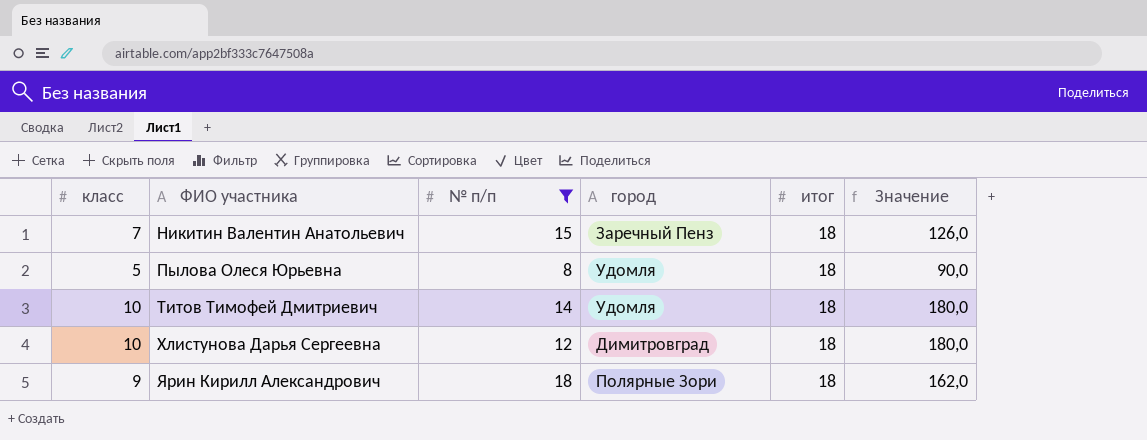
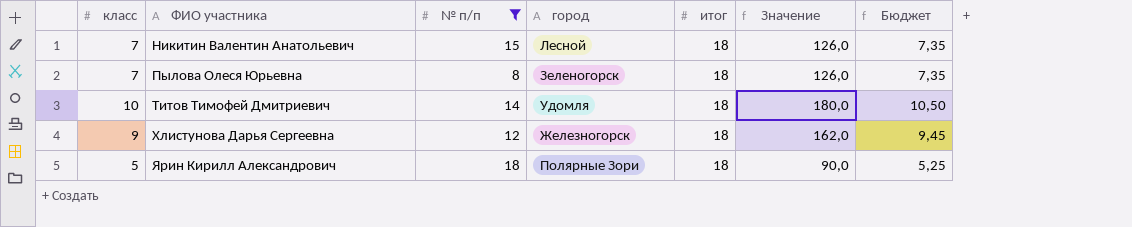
column Бюджет | formula: none -> [класс] * 1,05
Никитин Валентин Анатольевич | город: Заречный Пенз -> Лесной
Пылова Олеся Юрьевна | класс: 5 -> 7
Пылова Олеся Юрьевна | город: Удомля -> Зеленогорск
Пылова Олеся Юрьевна | Значение: 90,0 -> 126,0
Хлистунова Дарья Сергеевна | класс: 10 -> 9
Хлистунова Дарья Сергеевна | город: Димитровград -> Железногорск
Хлистунова Дарья Сергеевна | Значение: 180,0 -> 162,0
Ярин Кирилл Александрович | класс: 9 -> 5
Ярин Кирилл Александрович | Значение: 162,0 -> 90,0

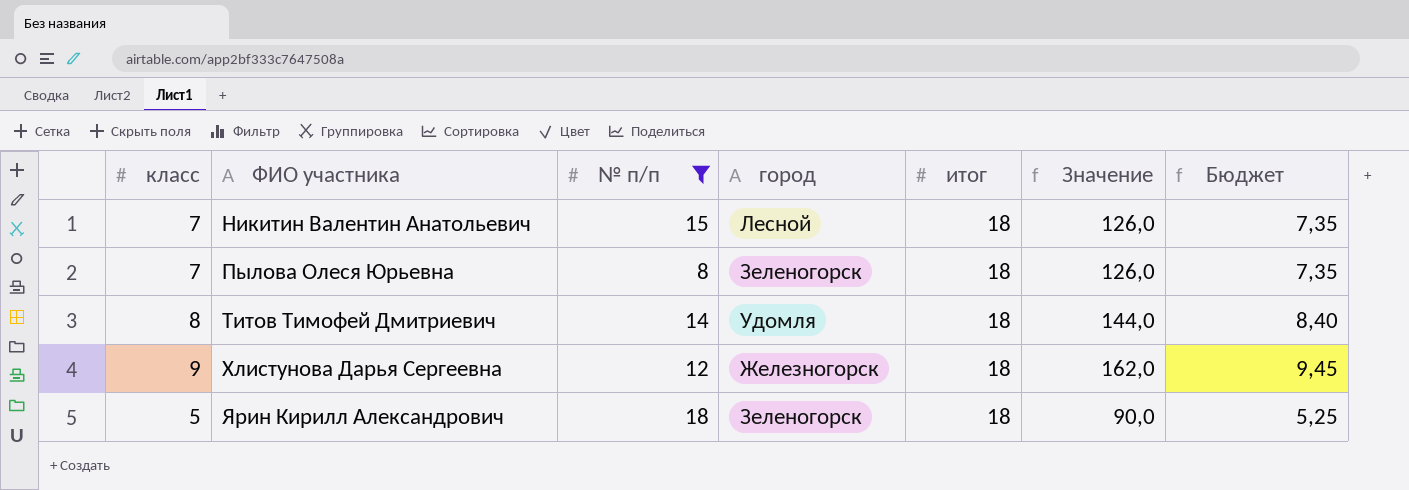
Титов Тимофей Дмитриевич | класс: 10 -> 8
Титов Тимофей Дмитриевич | Значение: 180,0 -> 144,0
Титов Тимофей Дмитриевич | Бюджет: 10,50 -> 8,40
Ярин Кирилл Александрович | город: Полярные Зори -> Зеленогорск

